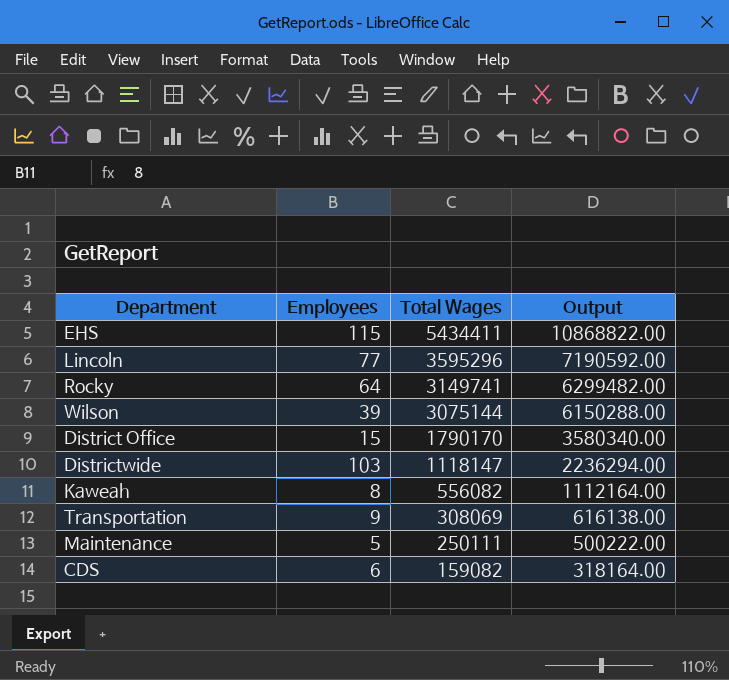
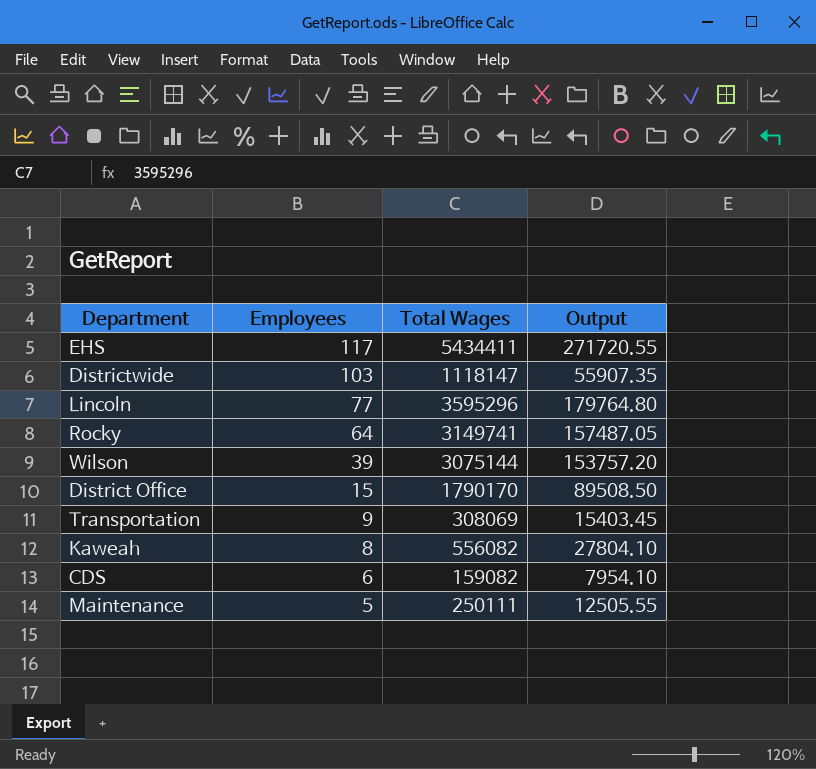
row order: Total Wages descending -> Employees descending
column Output | formula: [Total Wages] * 2 -> [Total Wages] * 0.05
EHS | Employees: 115 -> 117

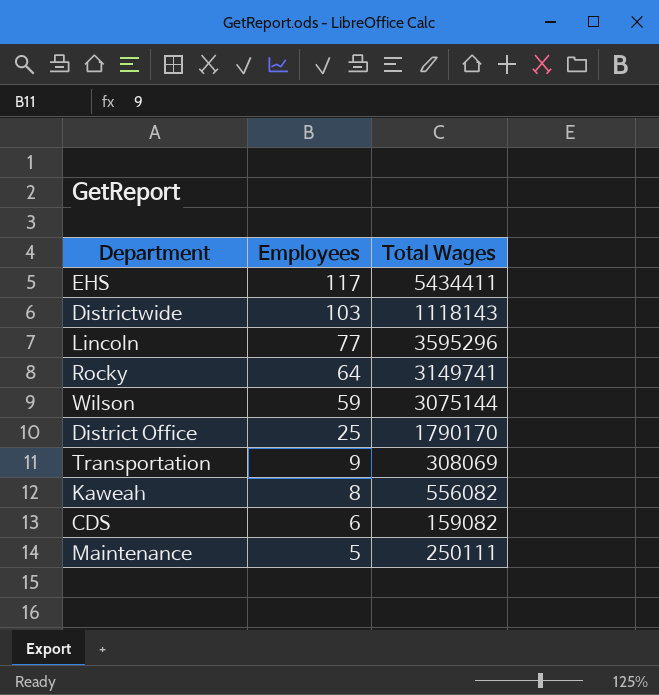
column Output | formula: [Total Wages] * 0.05 -> none
Districtwide | Total Wages: 1118147 -> 1118143
Wilson | Employees: 39 -> 59
District Office | Employees: 15 -> 25

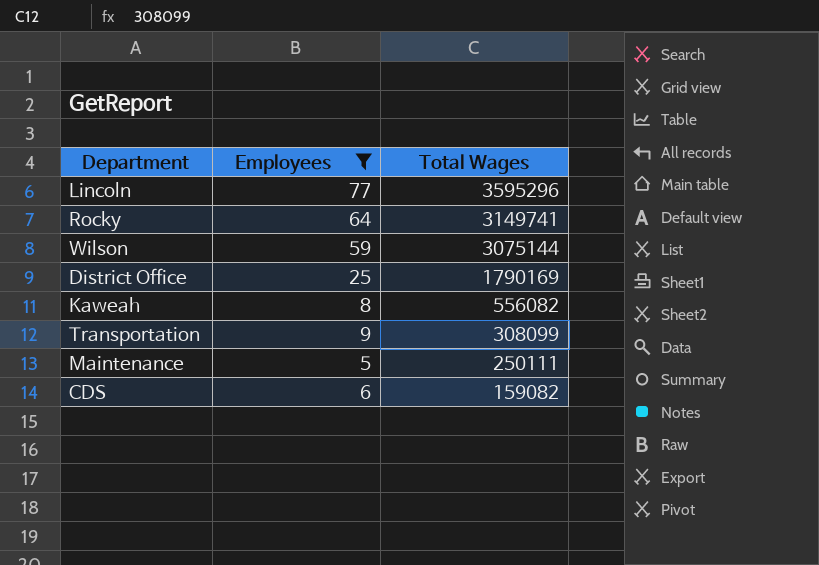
filter: none -> Employees <= 77
row order: Employees descending -> Total Wages descending
District Office | Total Wages: 1790170 -> 1790169
Transportation | Total Wages: 308069 -> 308099

